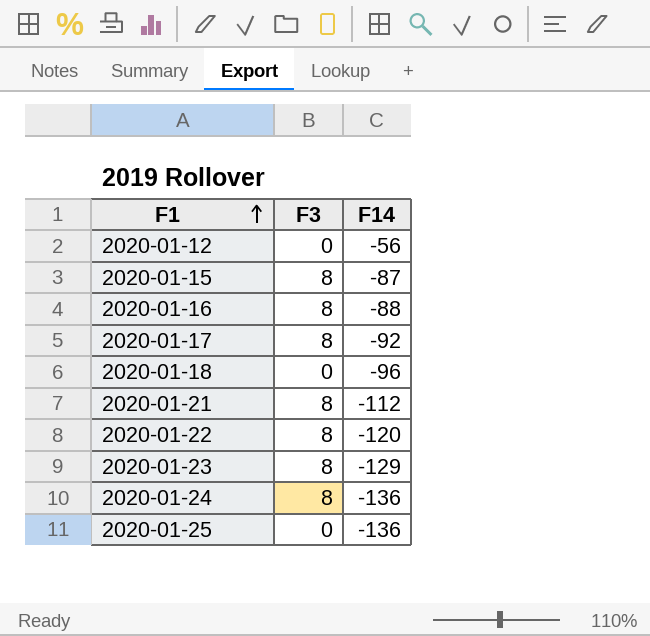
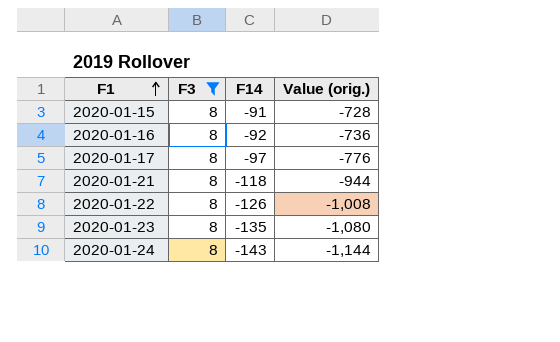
filter: none -> F3 = 8
column Value (orig.) | formula: none -> [F3] * [F14]
2020-01-15 | F14: -87 -> -91
2020-01-16 | F14: -88 -> -92
2020-01-17 | F14: -92 -> -97
2020-01-21 | F14: -112 -> -118
2020-01-22 | F14: -120 -> -126
2020-01-23 | F14: -129 -> -135
2020-01-24 | F14: -136 -> -143

